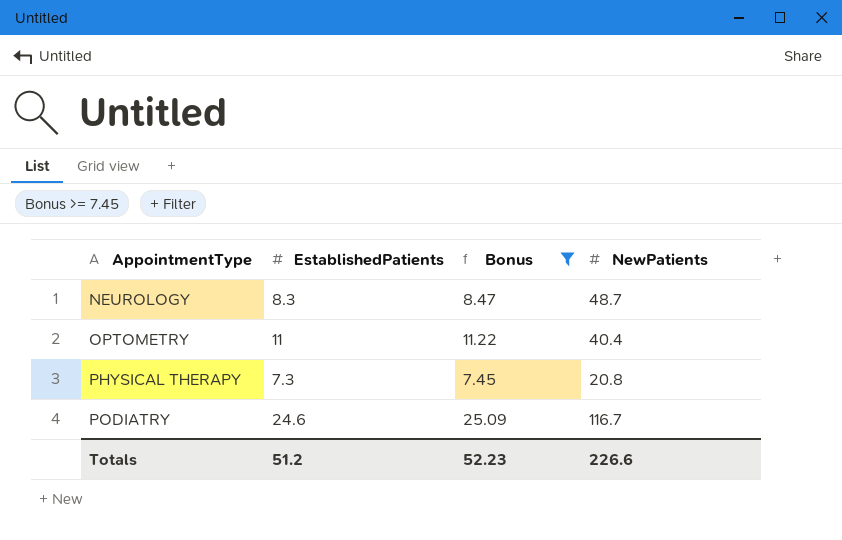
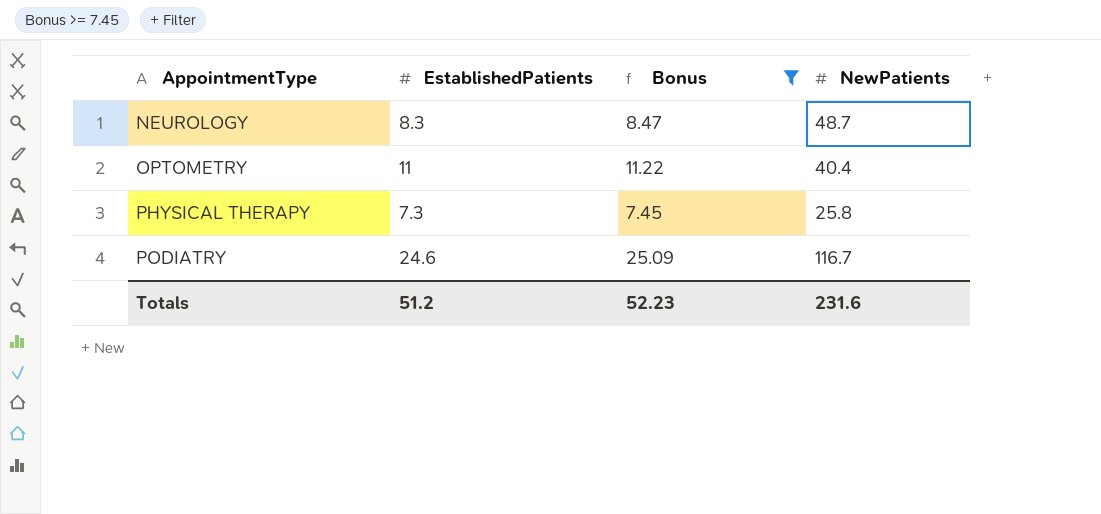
PHYSICAL THERAPY | NewPatients: 20.8 -> 25.8
Totals | NewPatients: 226.6 -> 231.6

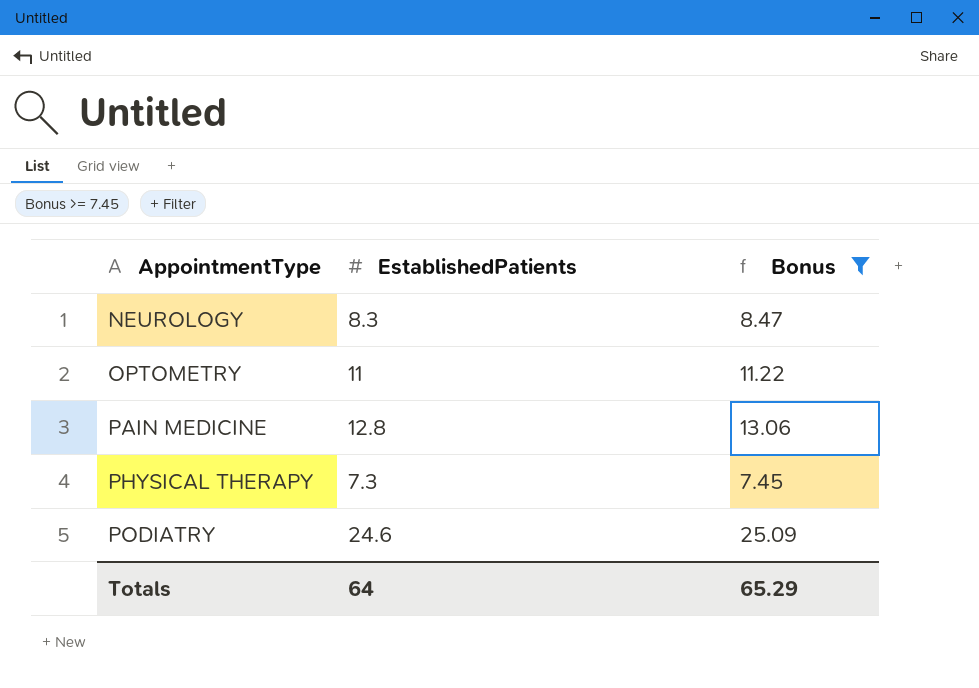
column NewPatients | position: 4 -> none
row PAIN MEDICINE: none -> 12.8 | 13.06
Totals | EstablishedPatients: 51.2 -> 64
Totals | Bonus: 52.23 -> 65.29

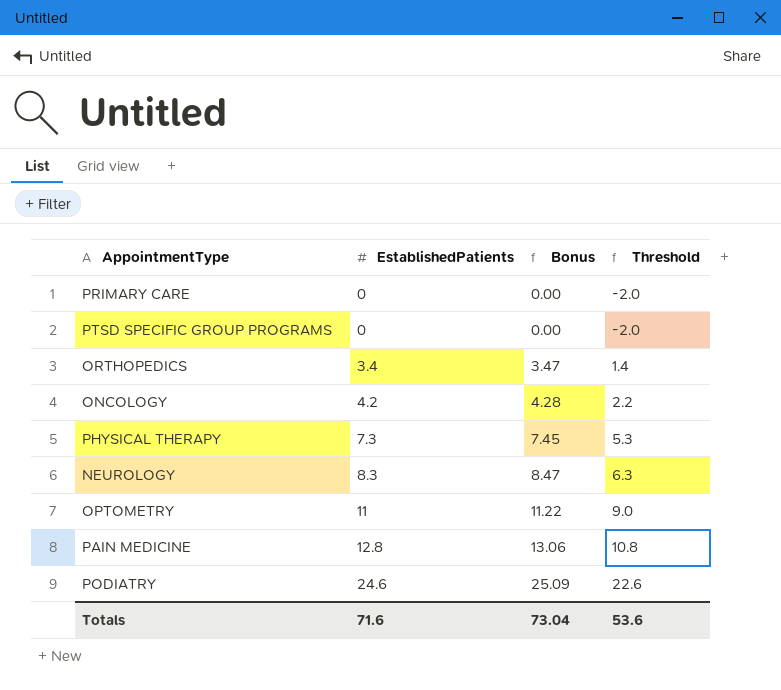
filter: Bonus >= 7.45 -> none
row order: AppointmentType ascending -> EstablishedPatients ascending
column Threshold | formula: none -> [EstablishedPatients] - 2
Totals | EstablishedPatients: 64 -> 71.6
Totals | Bonus: 65.29 -> 73.04

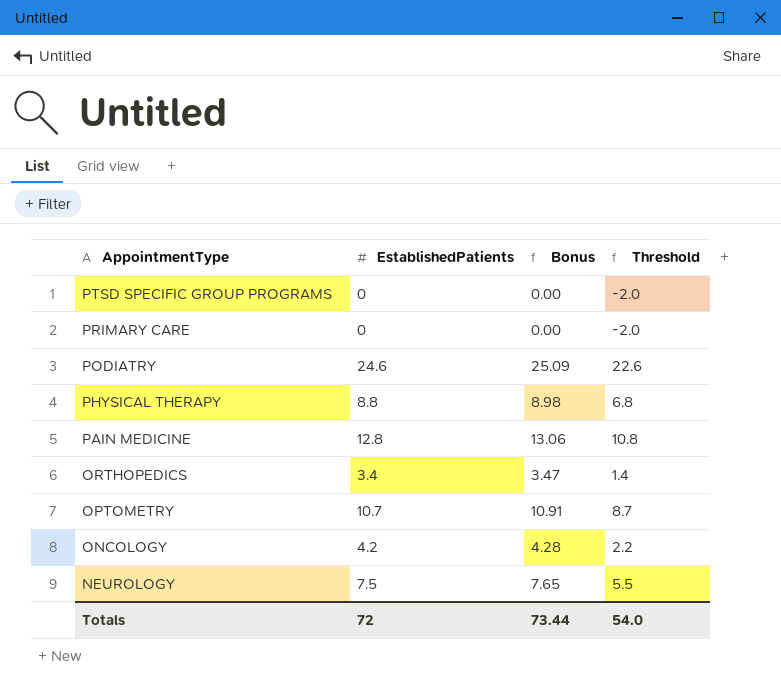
row order: EstablishedPatients ascending -> AppointmentType descending
PHYSICAL THERAPY | EstablishedPatients: 7.3 -> 8.8
PHYSICAL THERAPY | Bonus: 7.45 -> 8.98
PHYSICAL THERAPY | Threshold: 5.3 -> 6.8
OPTOMETRY | EstablishedPatients: 11 -> 10.7
OPTOMETRY | Bonus: 11.22 -> 10.91
OPTOMETRY | Threshold: 9.0 -> 8.7
NEUROLOGY | EstablishedPatients: 8.3 -> 7.5
NEUROLOGY | Bonus: 8.47 -> 7.65
NEUROLOGY | Threshold: 6.3 -> 5.5
Totals | EstablishedPatients: 71.6 -> 72
Totals | Bonus: 73.04 -> 73.44
Totals | Threshold: 53.6 -> 54.0

